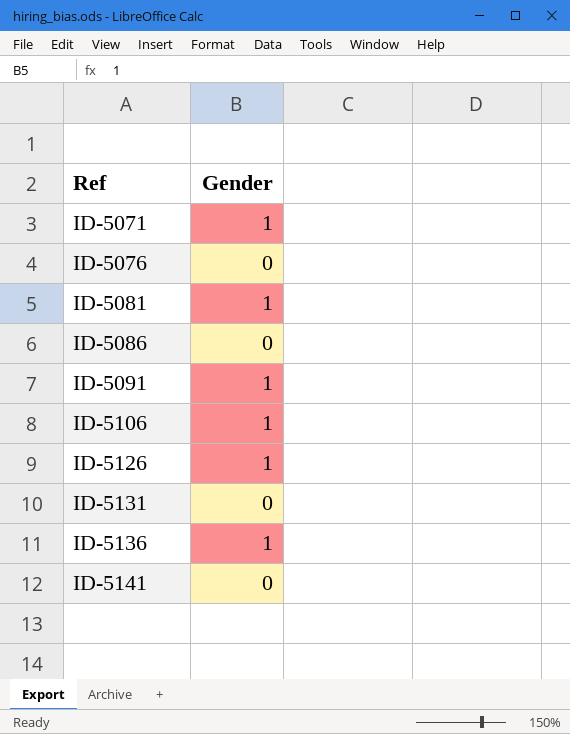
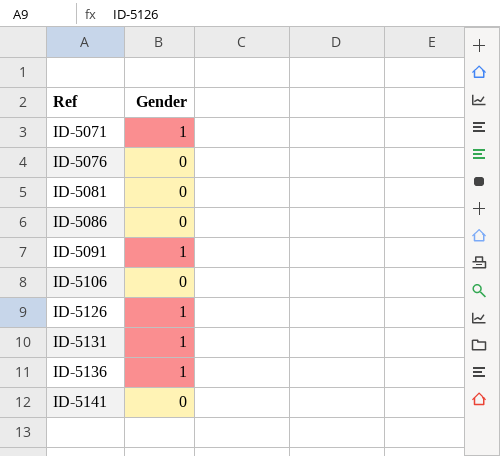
ID-5081 | Gender: 1 -> 0
ID-5106 | Gender: 1 -> 0
ID-5131 | Gender: 0 -> 1

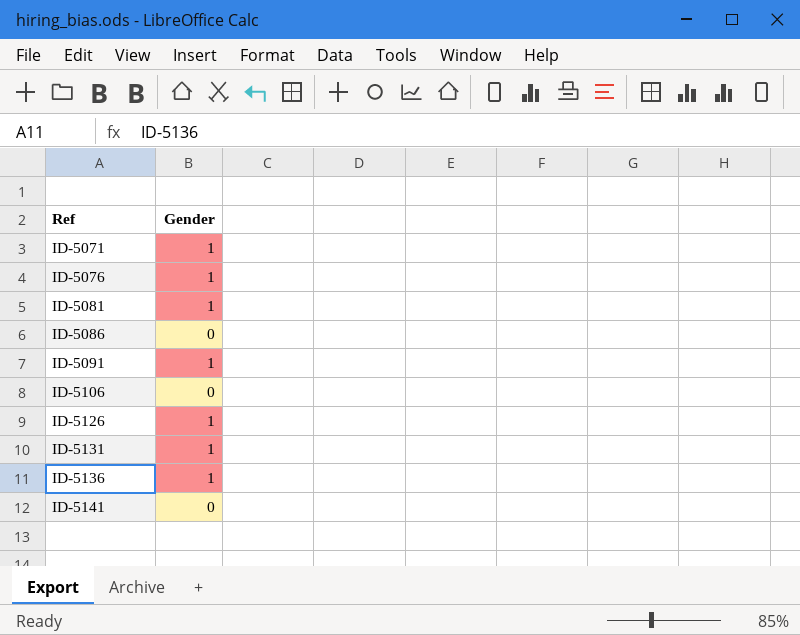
ID-5076 | Gender: 0 -> 1
ID-5081 | Gender: 0 -> 1

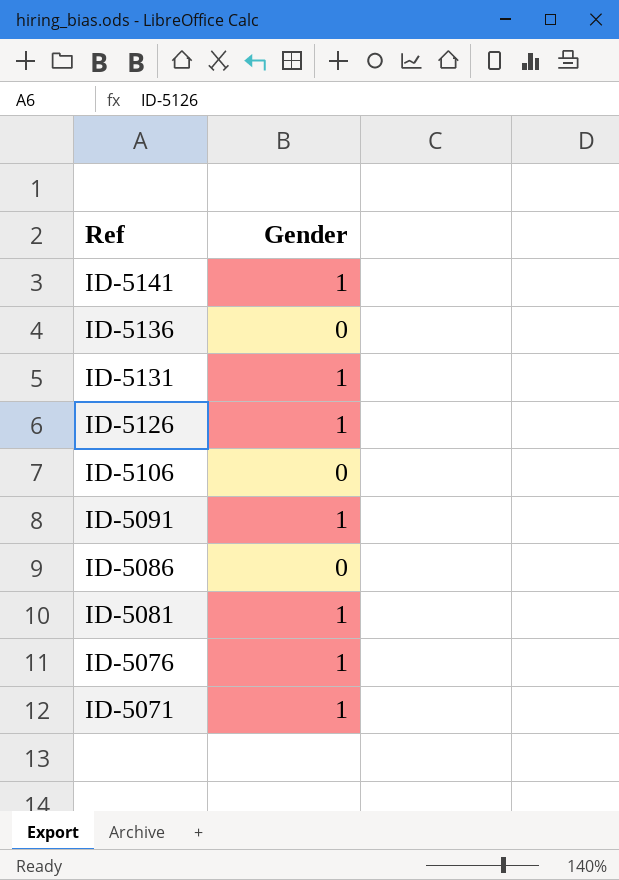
row order: Ref ascending -> Ref descending
ID-5141 | Gender: 0 -> 1
ID-5136 | Gender: 1 -> 0

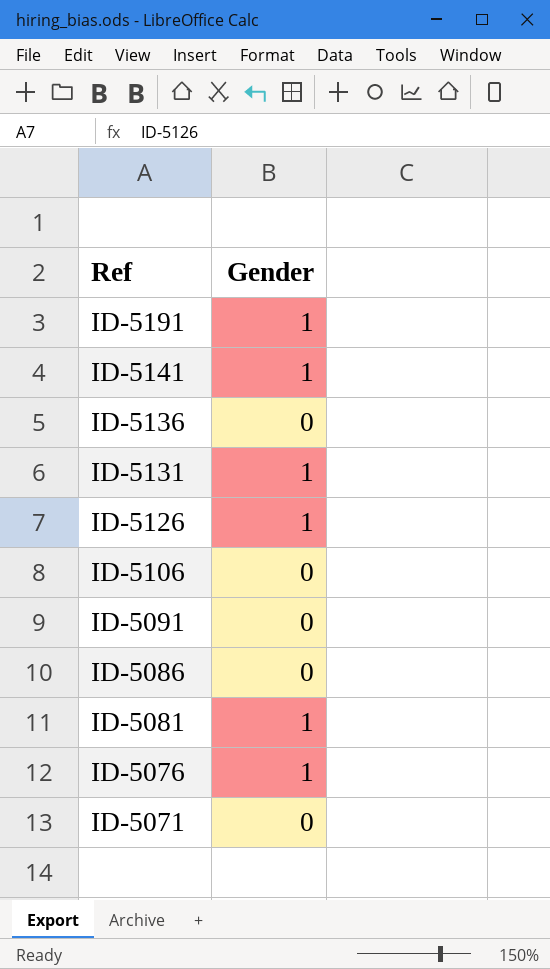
row ID-5191: none -> 1
ID-5091 | Gender: 1 -> 0
ID-5071 | Gender: 1 -> 0

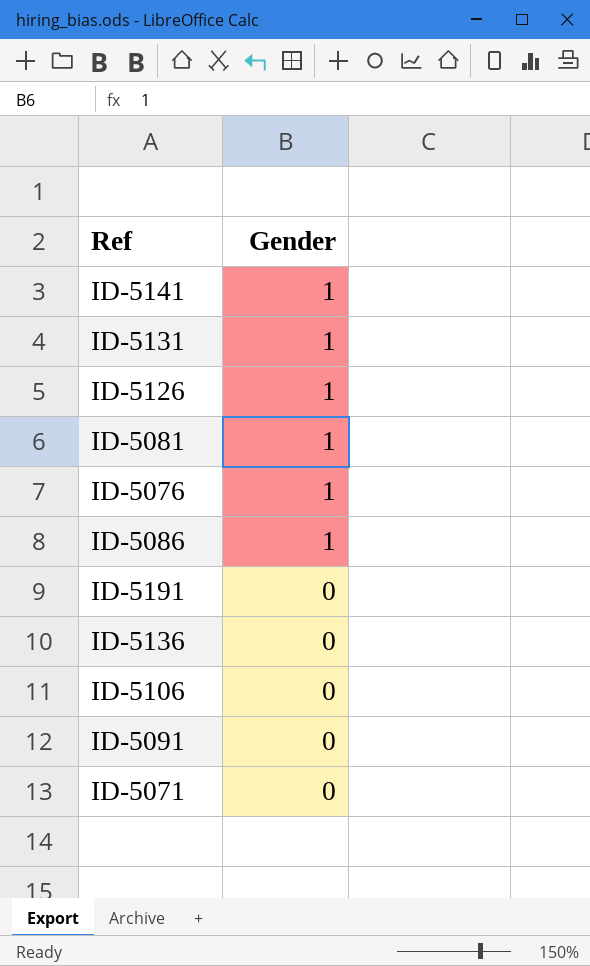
row order: Ref descending -> Gender descending
ID-5086 | Gender: 0 -> 1
ID-5191 | Gender: 1 -> 0

